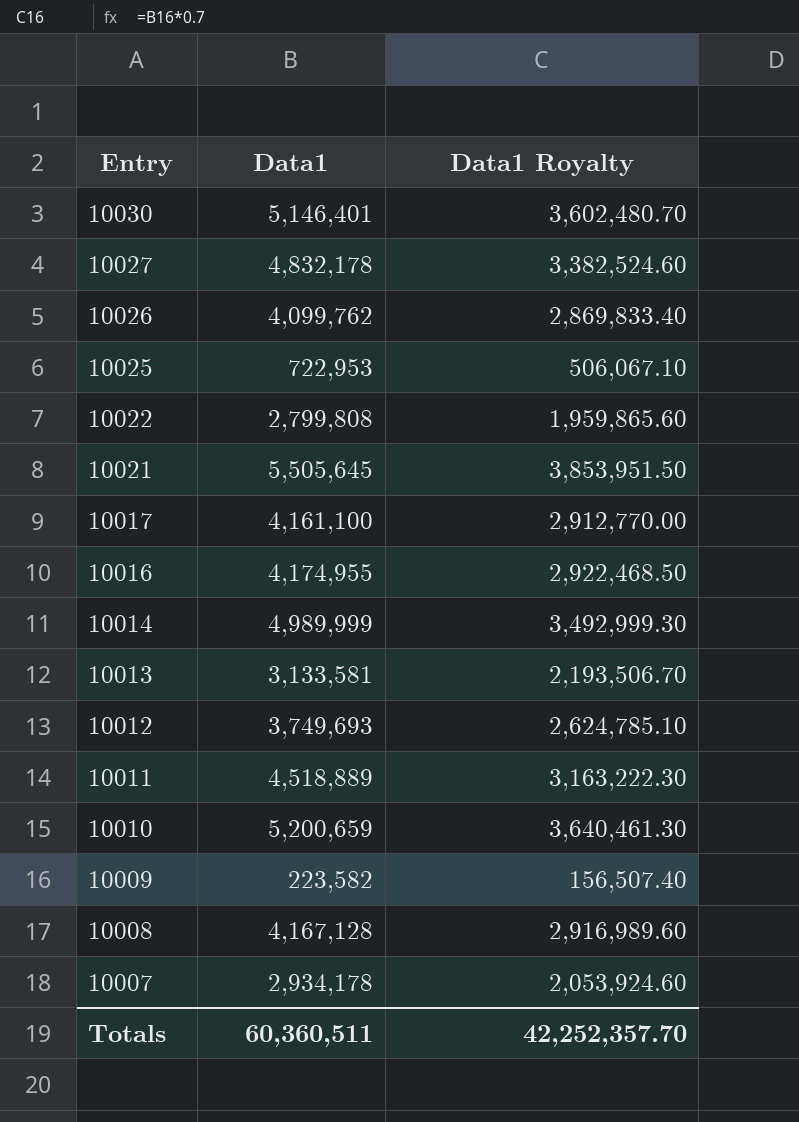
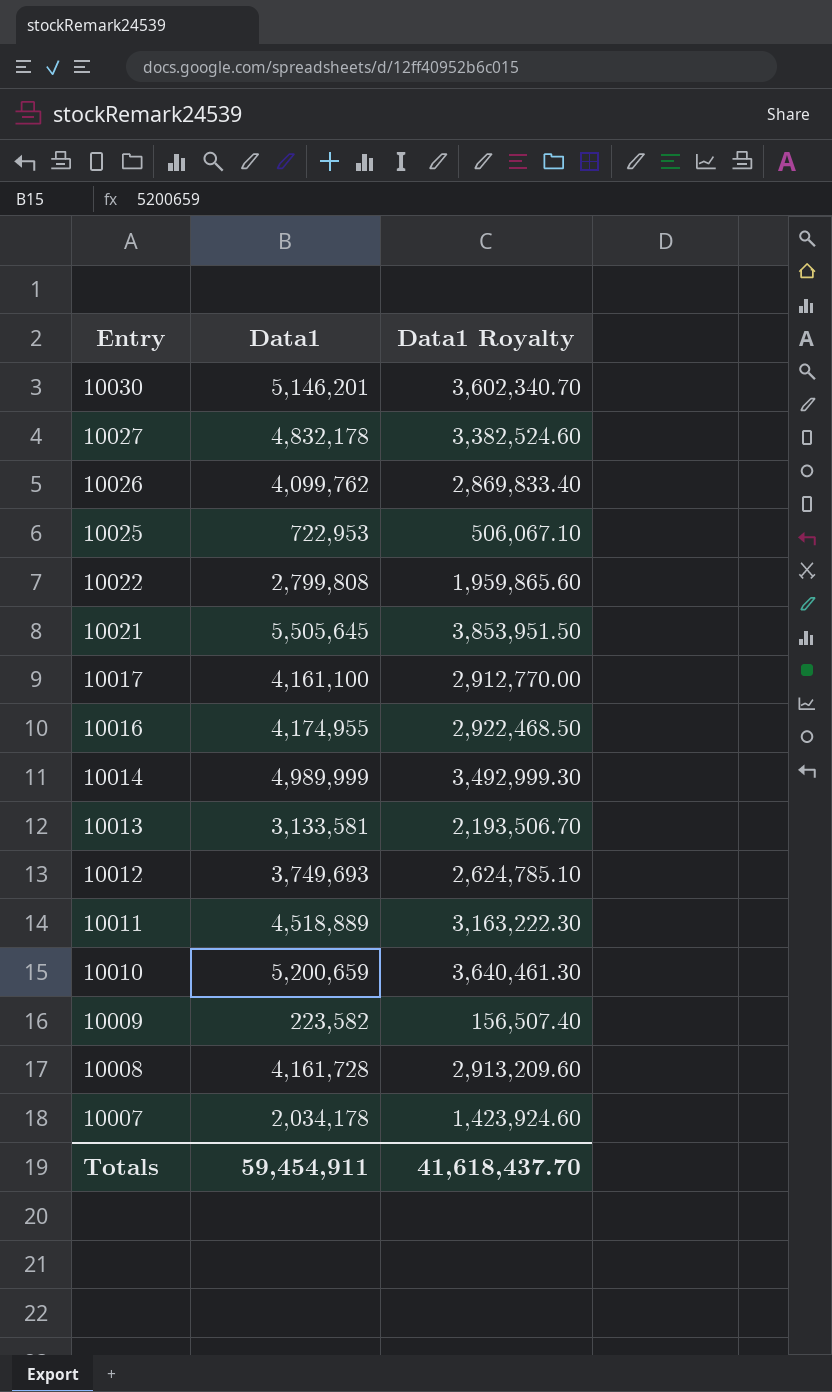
10030 | Data1: 5,146,401 -> 5,146,201
10030 | Data1 Royalty: 3,602,480.70 -> 3,602,340.70
10008 | Data1: 4,167,128 -> 4,161,728
10008 | Data1 Royalty: 2,916,989.60 -> 2,913,209.60
10007 | Data1: 2,934,178 -> 2,034,178
10007 | Data1 Royalty: 2,053,924.60 -> 1,423,924.60
Totals | Data1: 60,360,511 -> 59,454,911
Totals | Data1 Royalty: 42,252,357.70 -> 41,618,437.70

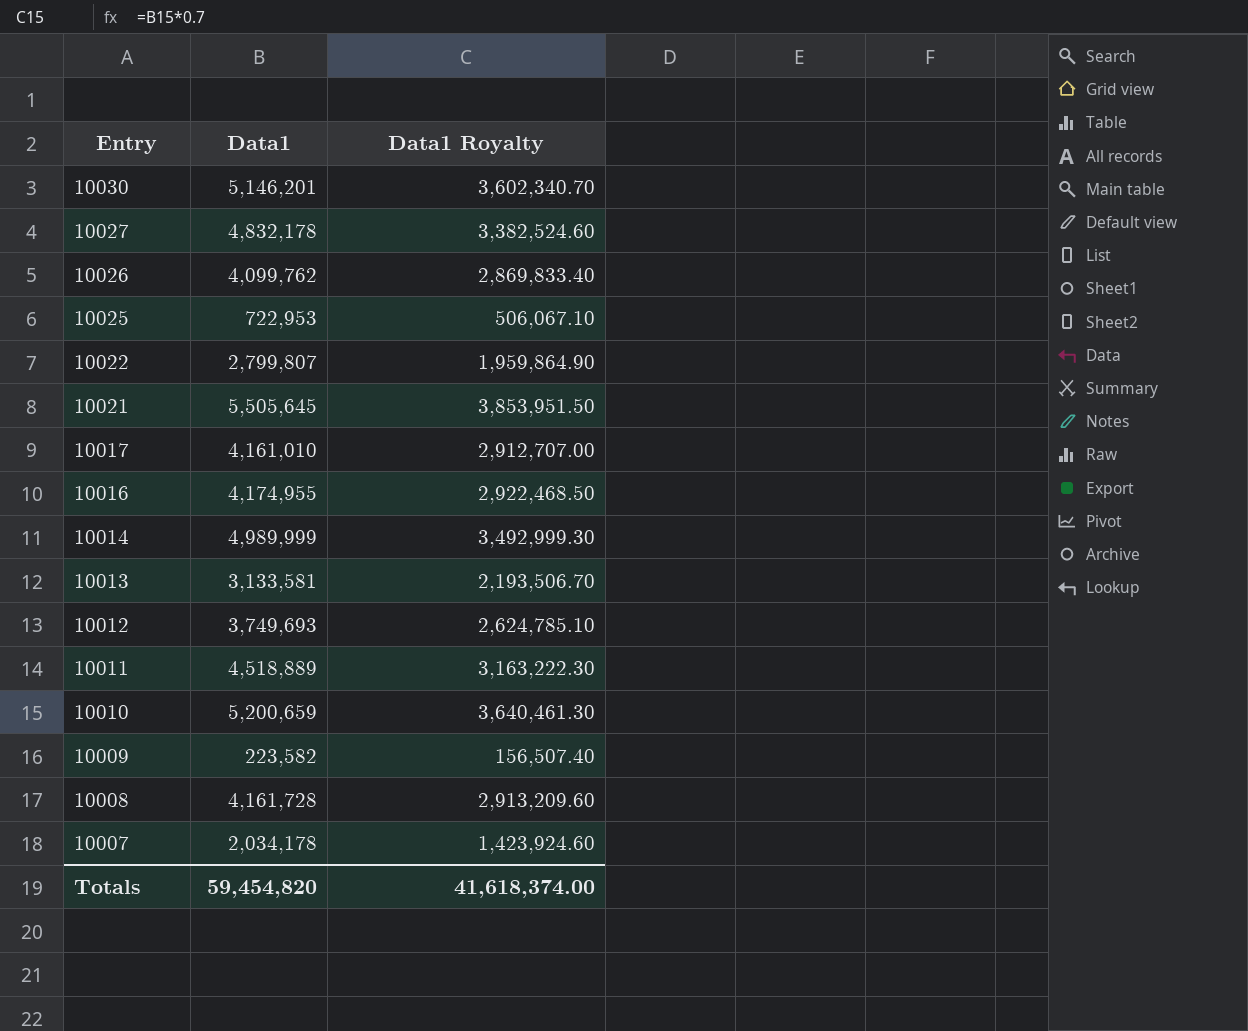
10022 | Data1: 2,799,808 -> 2,799,807
10022 | Data1 Royalty: 1,959,865.60 -> 1,959,864.90
10017 | Data1: 4,161,100 -> 4,161,010
10017 | Data1 Royalty: 2,912,770.00 -> 2,912,707.00
Totals | Data1: 59,454,911 -> 59,454,820
Totals | Data1 Royalty: 41,618,437.70 -> 41,618,374.00

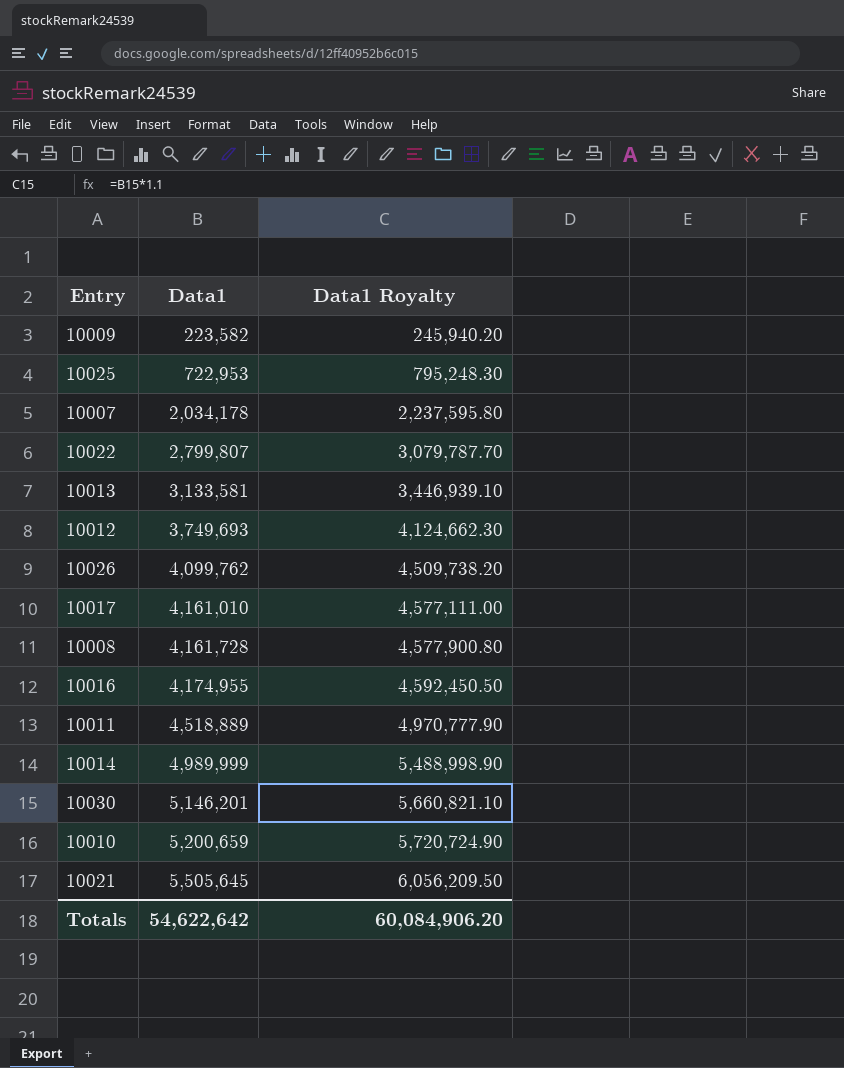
row order: Entry descending -> Data1 ascending
column Data1 Royalty | formula: [Data1] * 0.7 -> [Data1] * 1.1
row 10027: 4,832,178 | 3,382,524.60 -> none
Totals | Data1: 59,454,820 -> 54,622,642
Totals | Data1 Royalty: 41,618,374.00 -> 60,084,906.20

